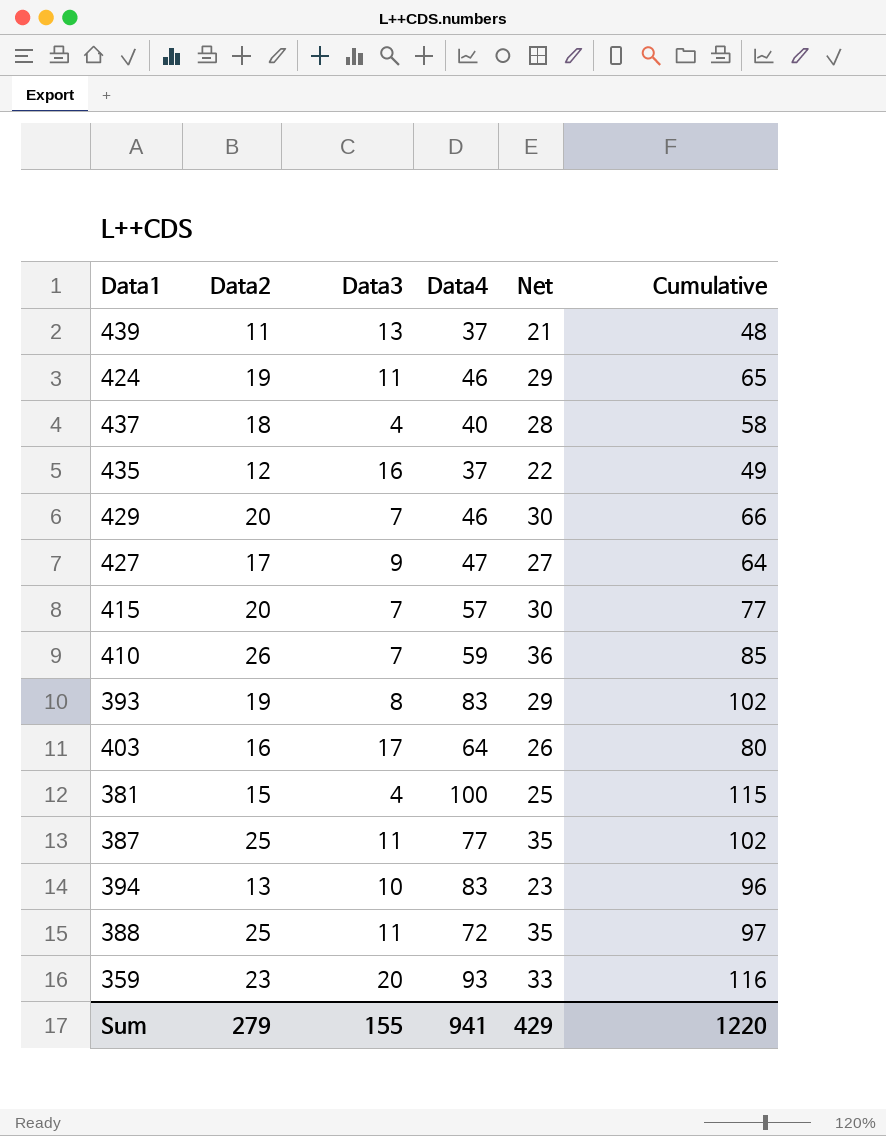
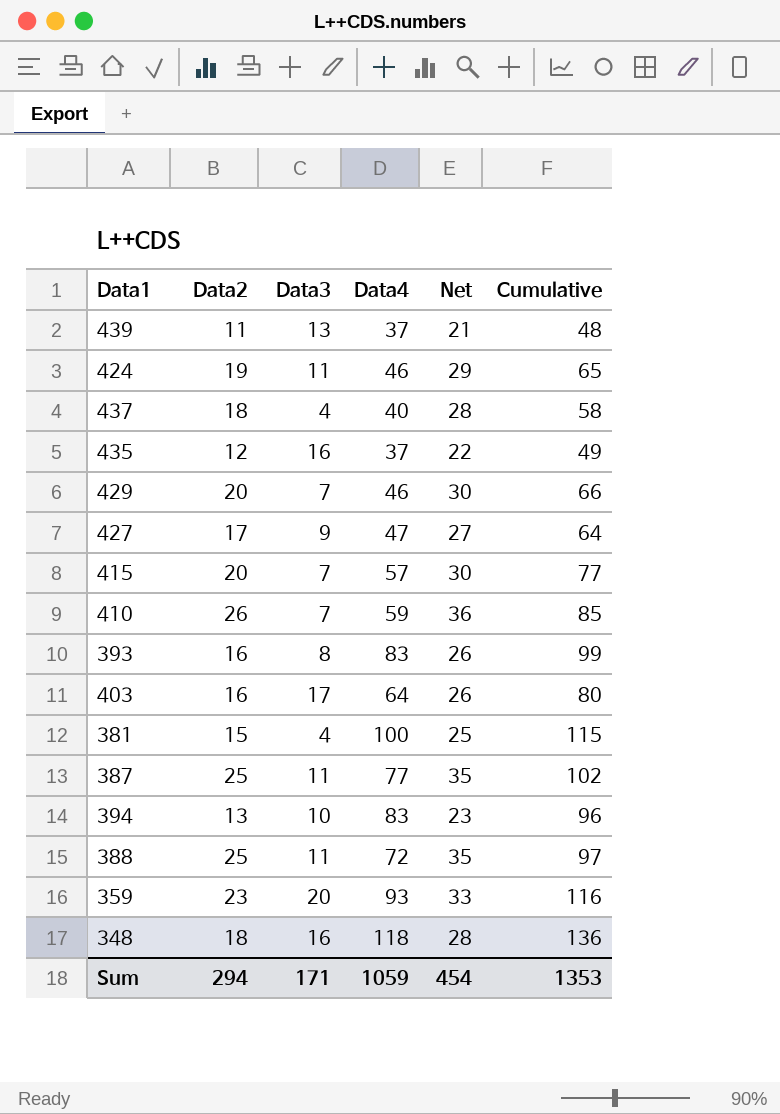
393 | Data2: 19 -> 16
393 | Net: 29 -> 26
393 | Cumulative: 102 -> 99
row 348: none -> 18 | 16 | 118 | 28 | 136
Sum | Data2: 279 -> 294
Sum | Data3: 155 -> 171
Sum | Data4: 941 -> 1059
Sum | Net: 429 -> 454
Sum | Cumulative: 1220 -> 1353

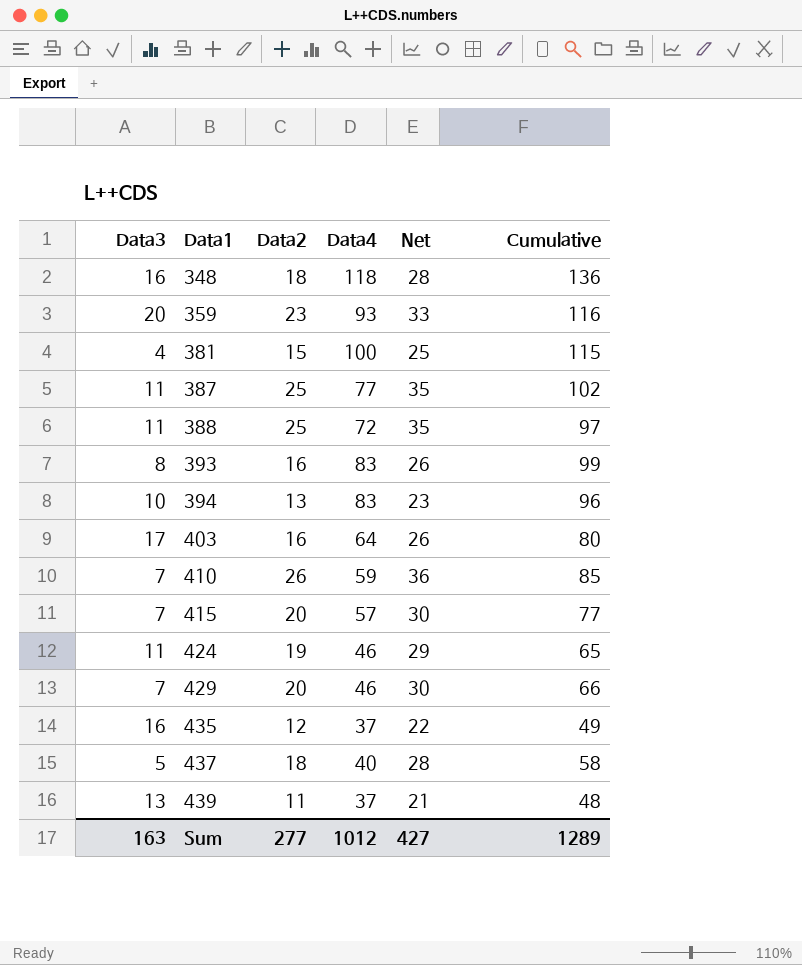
row order: none -> Data1 ascending
column Data3 | position: 3 -> 1
row 427: 17 | 9 | 47 | 27 | 64 -> none
437 | Data3: 4 -> 5
Sum | Data3: 171 -> 163
Sum | Data2: 294 -> 277
Sum | Data4: 1059 -> 1012
Sum | Net: 454 -> 427
Sum | Cumulative: 1353 -> 1289

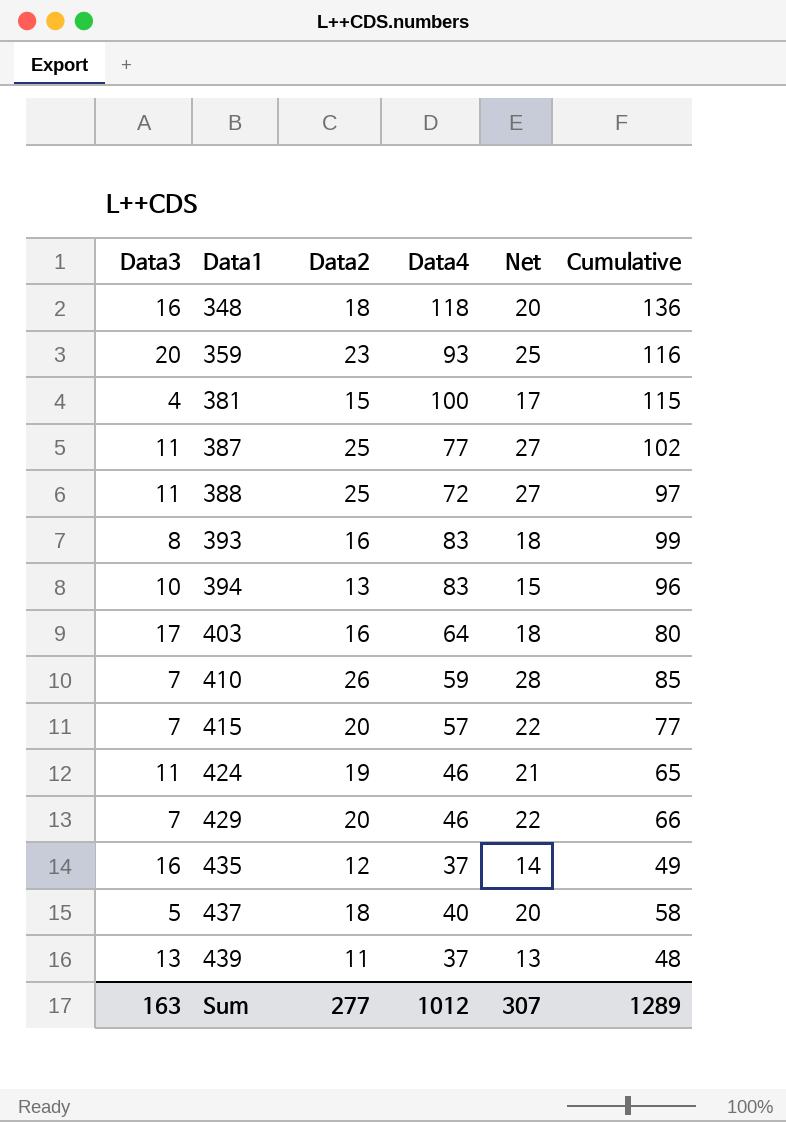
column Net | formula: [Data2] + 10 -> [Data2] + 2
Sum | Net: 427 -> 307

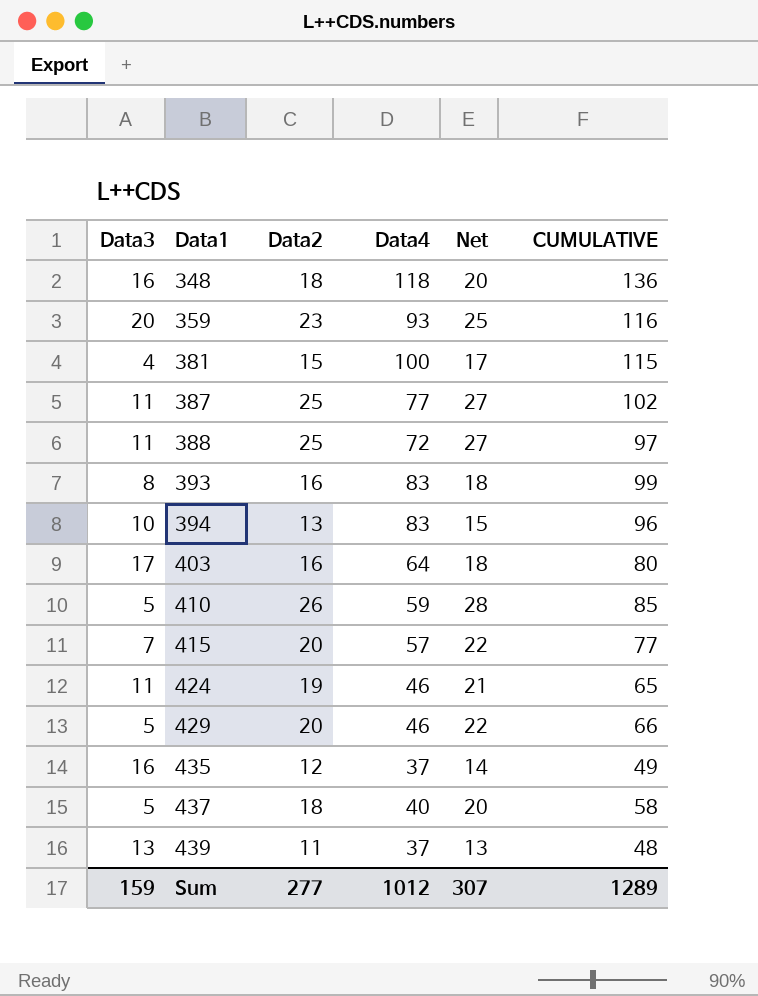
column name: Cumulative -> CUMULATIVE
410 | Data3: 7 -> 5
429 | Data3: 7 -> 5
Sum | Data3: 163 -> 159

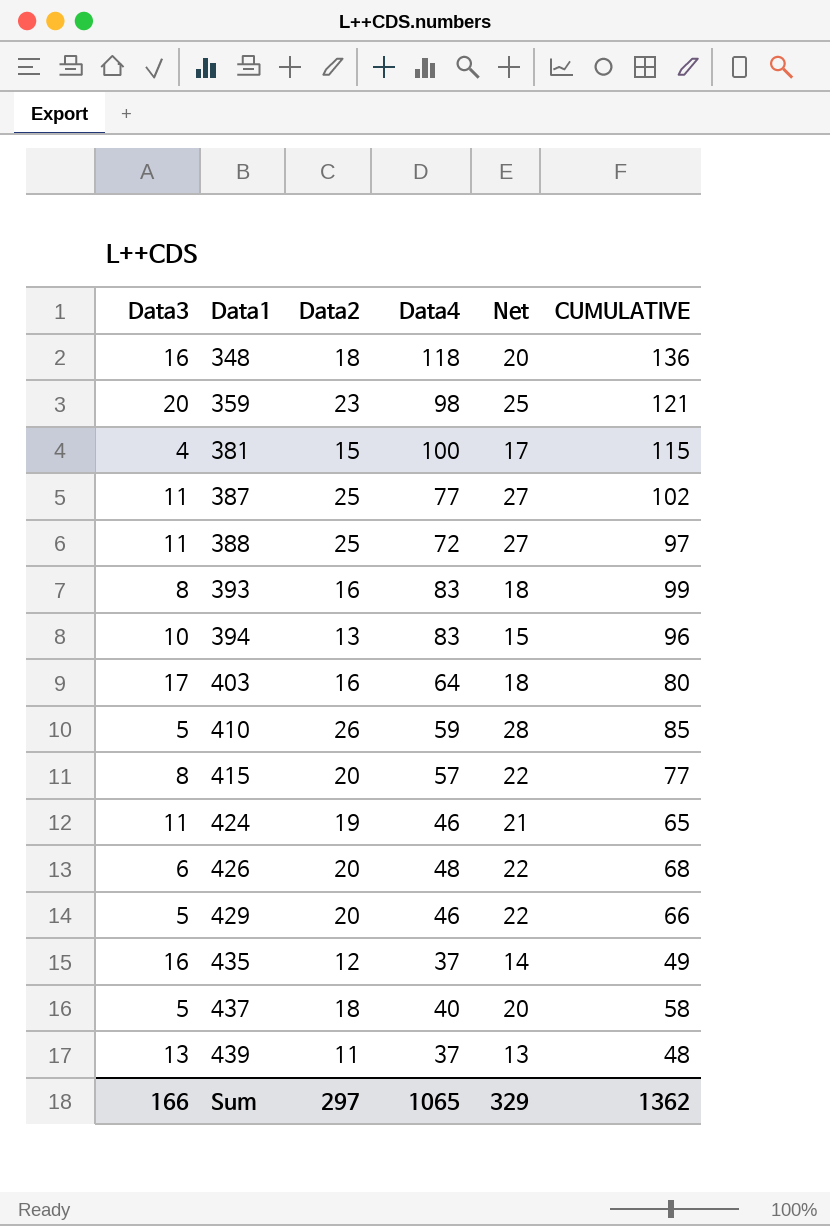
359 | Data4: 93 -> 98
359 | CUMULATIVE: 116 -> 121
415 | Data3: 7 -> 8
row 426: none -> 6 | 20 | 48 | 22 | 68
Sum | Data3: 159 -> 166
Sum | Data2: 277 -> 297
Sum | Data4: 1012 -> 1065
Sum | Net: 307 -> 329
Sum | CUMULATIVE: 1289 -> 1362

